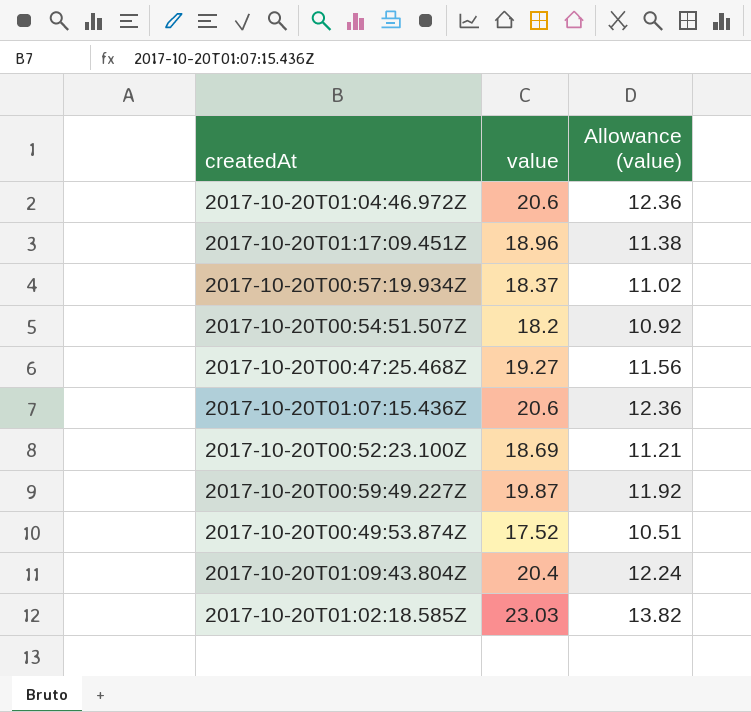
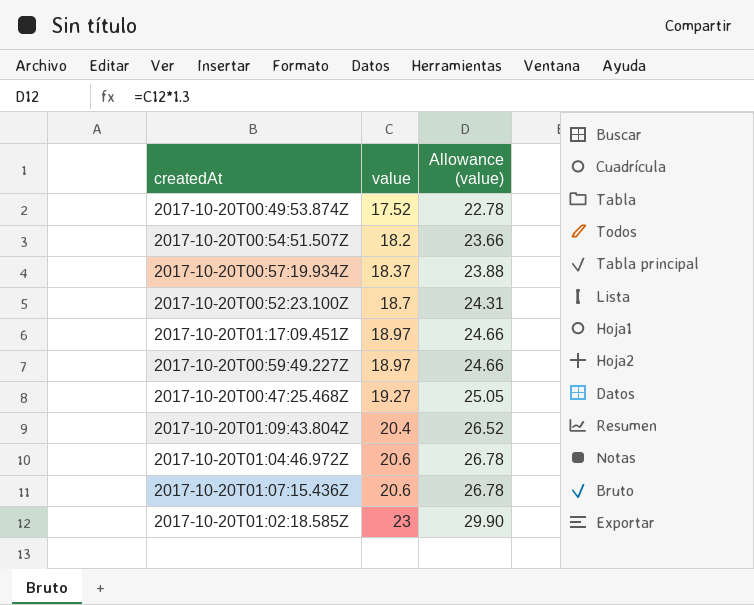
row order: none -> value ascending
column Allowance (value) | formula: [value] * 0.6 -> [value] * 1.3
2017-10-20T00:52:23.100Z | value: 18.69 -> 18.7
2017-10-20T01:17:09.451Z | value: 18.96 -> 18.97
2017-10-20T00:59:49.227Z | value: 19.87 -> 18.97
2017-10-20T01:02:18.585Z | value: 23.03 -> 23

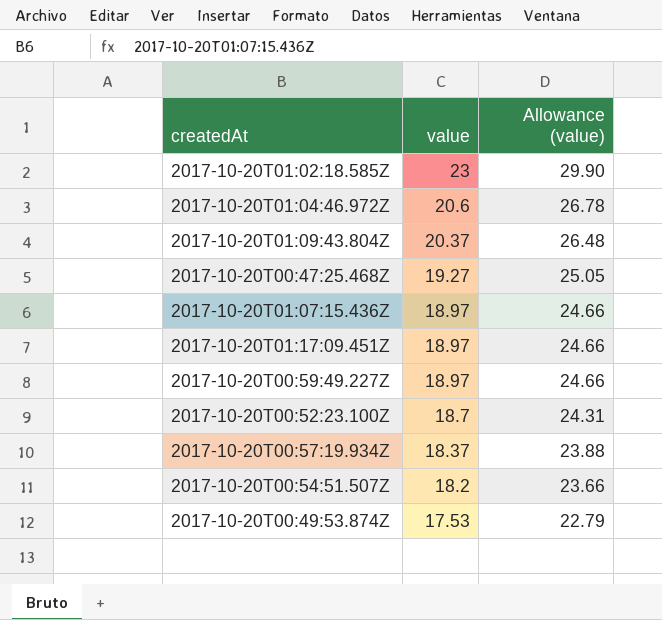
row order: value ascending -> value descending
2017-10-20T01:09:43.804Z | value: 20.4 -> 20.37
2017-10-20T01:09:43.804Z | Allowance (value): 26.52 -> 26.48
2017-10-20T01:07:15.436Z | value: 20.6 -> 18.97
2017-10-20T01:07:15.436Z | Allowance (value): 26.78 -> 24.66
2017-10-20T00:49:53.874Z | value: 17.52 -> 17.53
2017-10-20T00:49:53.874Z | Allowance (value): 22.78 -> 22.79

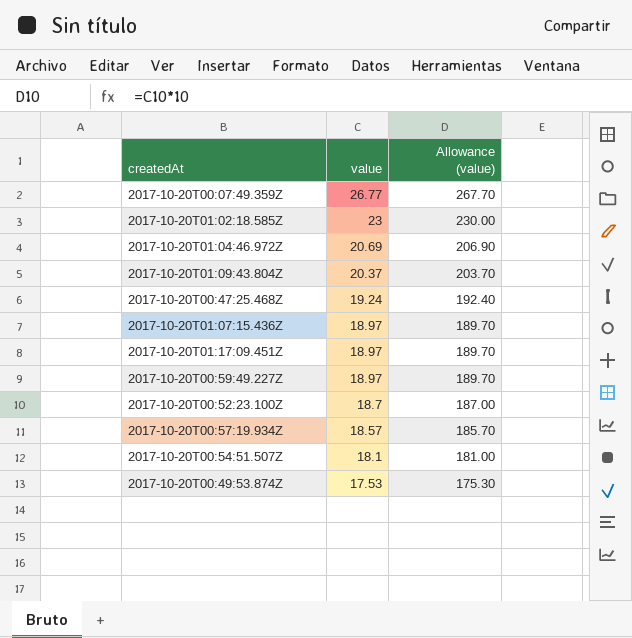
column Allowance (value) | formula: [value] * 1.3 -> [value] * 10
row 2017-10-20T00:07:49.359Z: none -> 26.77 | 267.70
2017-10-20T01:04:46.972Z | value: 20.6 -> 20.69
2017-10-20T00:47:25.468Z | value: 19.27 -> 19.24
2017-10-20T00:57:19.934Z | value: 18.37 -> 18.57
2017-10-20T00:54:51.507Z | value: 18.2 -> 18.1

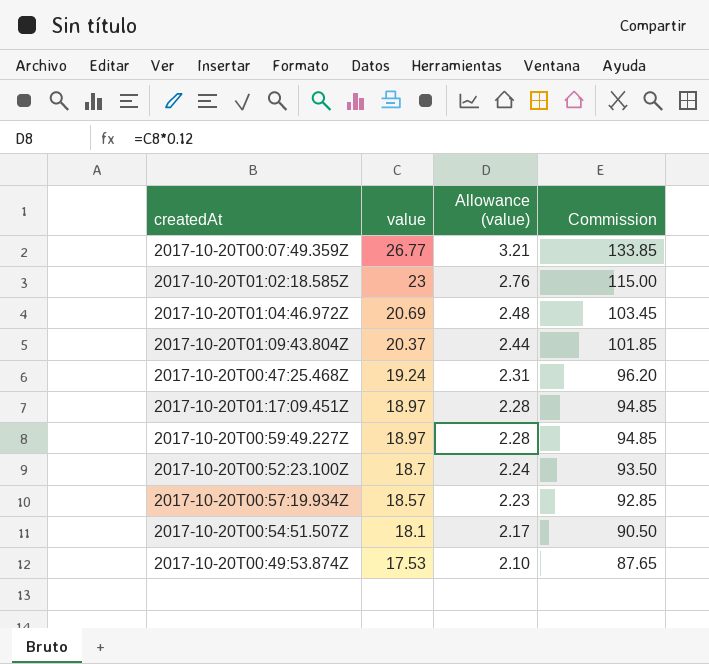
column Allowance (value) | formula: [value] * 10 -> [value] * 0.12
column Commission | formula: none -> [value] * 5
row 2017-10-20T01:07:15.436Z: 18.97 | 189.70 -> none

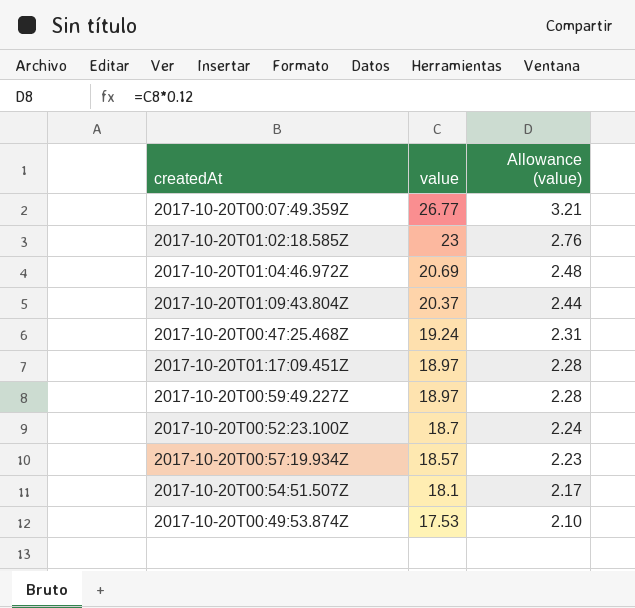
column Commission | formula: [value] * 5 -> none

